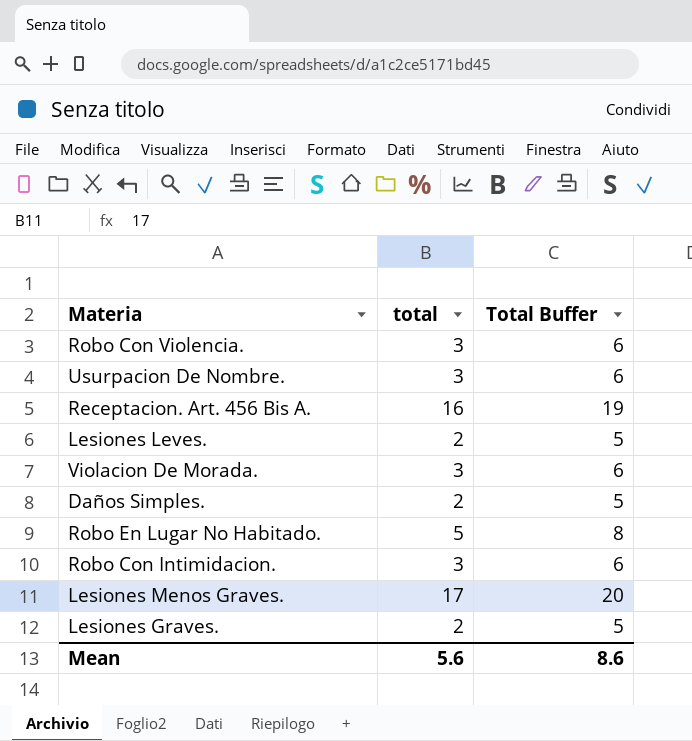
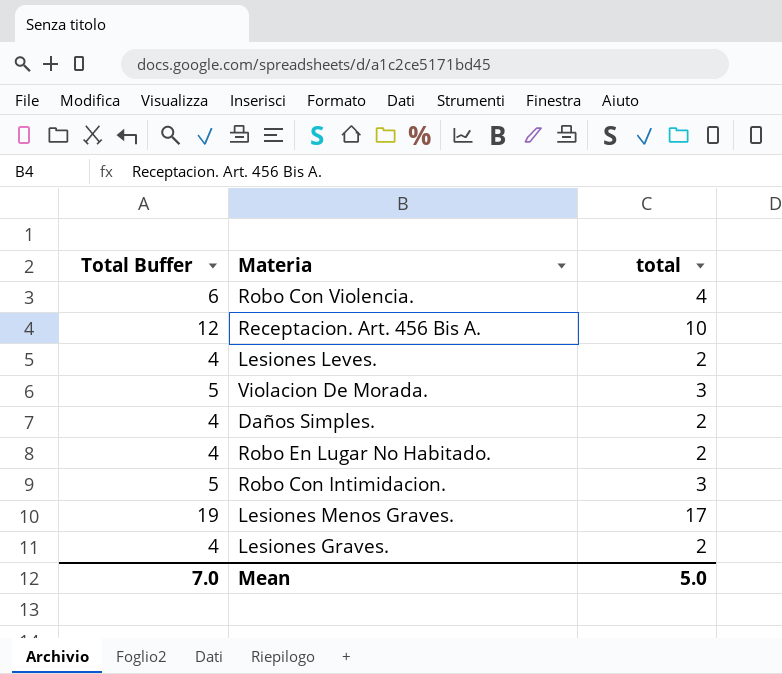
column Total Buffer | formula: [total] + 3 -> [total] + 2
column Total Buffer | position: 3 -> 1
row Usurpacion De Nombre.: 3 | 6 -> none
Robo Con Violencia. | total: 3 -> 4
Receptacion. Art. 456 Bis A. | total: 16 -> 10
Robo En Lugar No Habitado. | total: 5 -> 2
Mean | Total Buffer: 8.6 -> 7.0
Mean | total: 5.6 -> 5.0

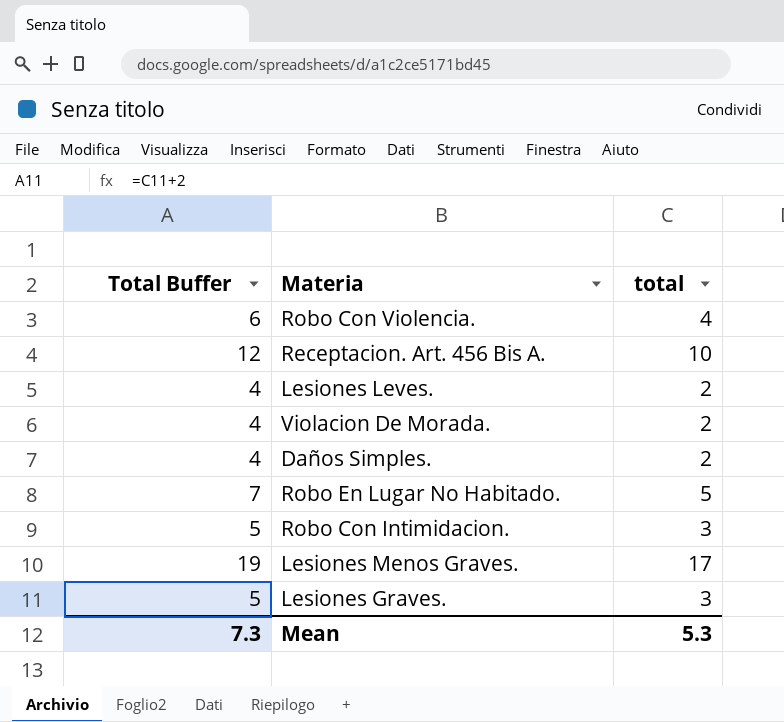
Violacion De Morada. | Total Buffer: 5 -> 4
Violacion De Morada. | total: 3 -> 2
Robo En Lugar No Habitado. | Total Buffer: 4 -> 7
Robo En Lugar No Habitado. | total: 2 -> 5
Lesiones Graves. | Total Buffer: 4 -> 5
Lesiones Graves. | total: 2 -> 3
Mean | Total Buffer: 7.0 -> 7.3
Mean | total: 5.0 -> 5.3

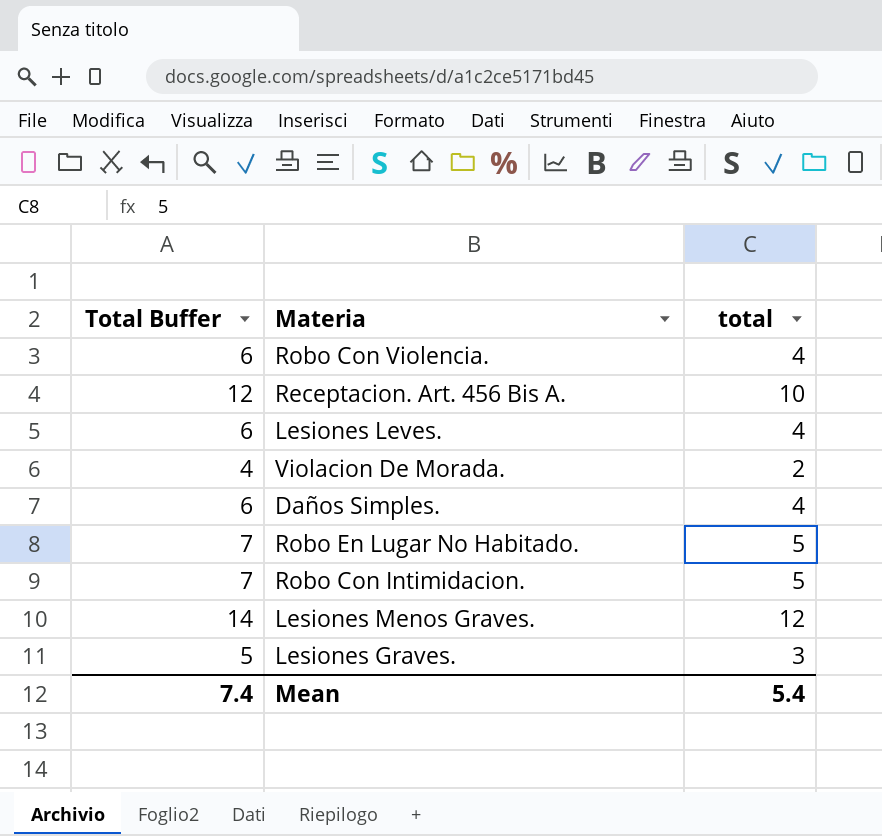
Lesiones Leves. | Total Buffer: 4 -> 6
Lesiones Leves. | total: 2 -> 4
Daños Simples. | Total Buffer: 4 -> 6
Daños Simples. | total: 2 -> 4
Robo Con Intimidacion. | Total Buffer: 5 -> 7
Robo Con Intimidacion. | total: 3 -> 5
Lesiones Menos Graves. | Total Buffer: 19 -> 14
Lesiones Menos Graves. | total: 17 -> 12
Mean | Total Buffer: 7.3 -> 7.4
Mean | total: 5.3 -> 5.4

